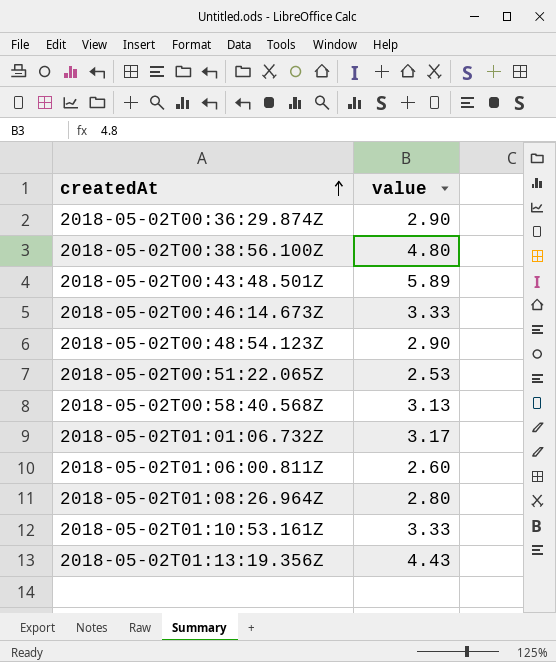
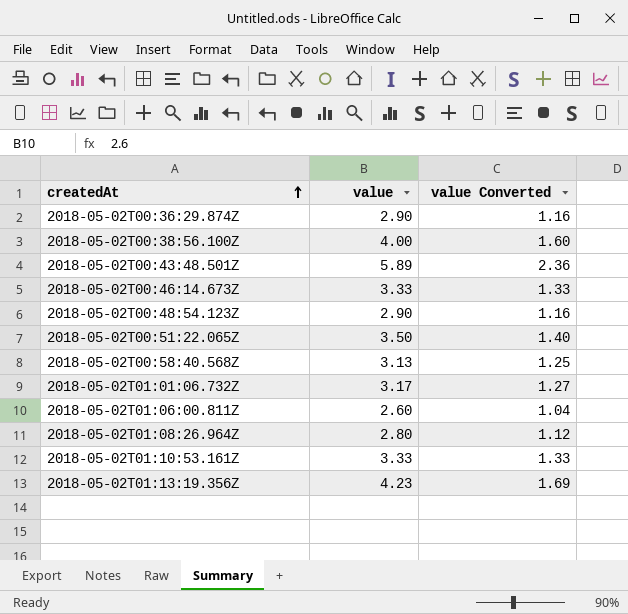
column value Converted | formula: none -> [value] * 0.4
2018-05-02T00:38:56.100Z | value: 4.80 -> 4.00
2018-05-02T00:51:22.065Z | value: 2.53 -> 3.50
2018-05-02T01:13:19.356Z | value: 4.43 -> 4.23

